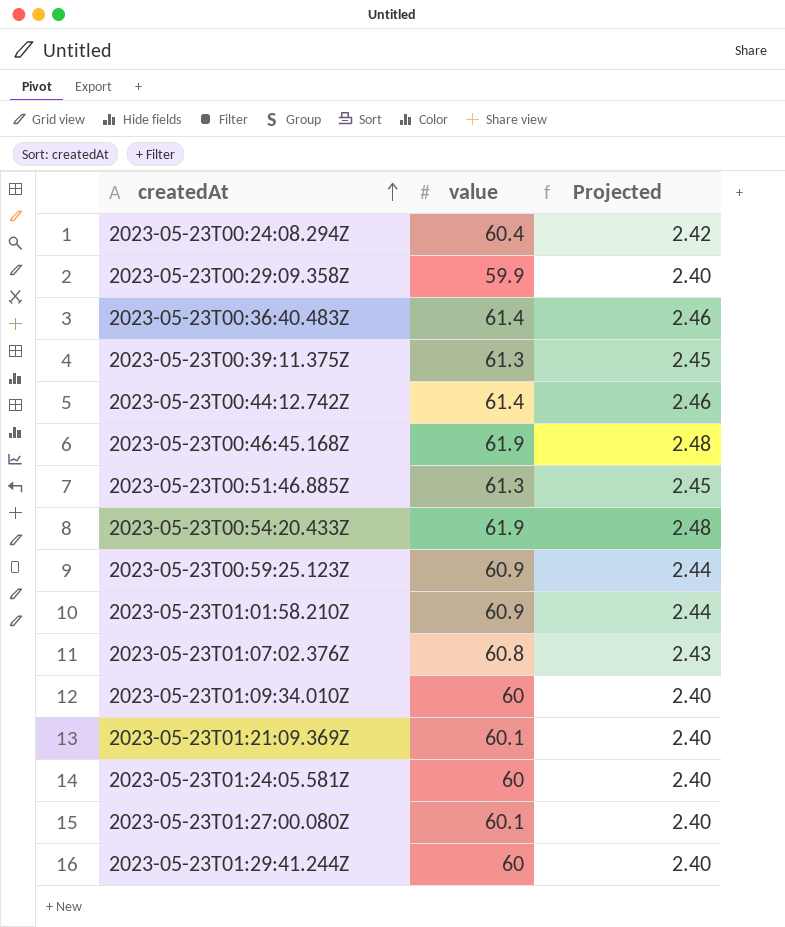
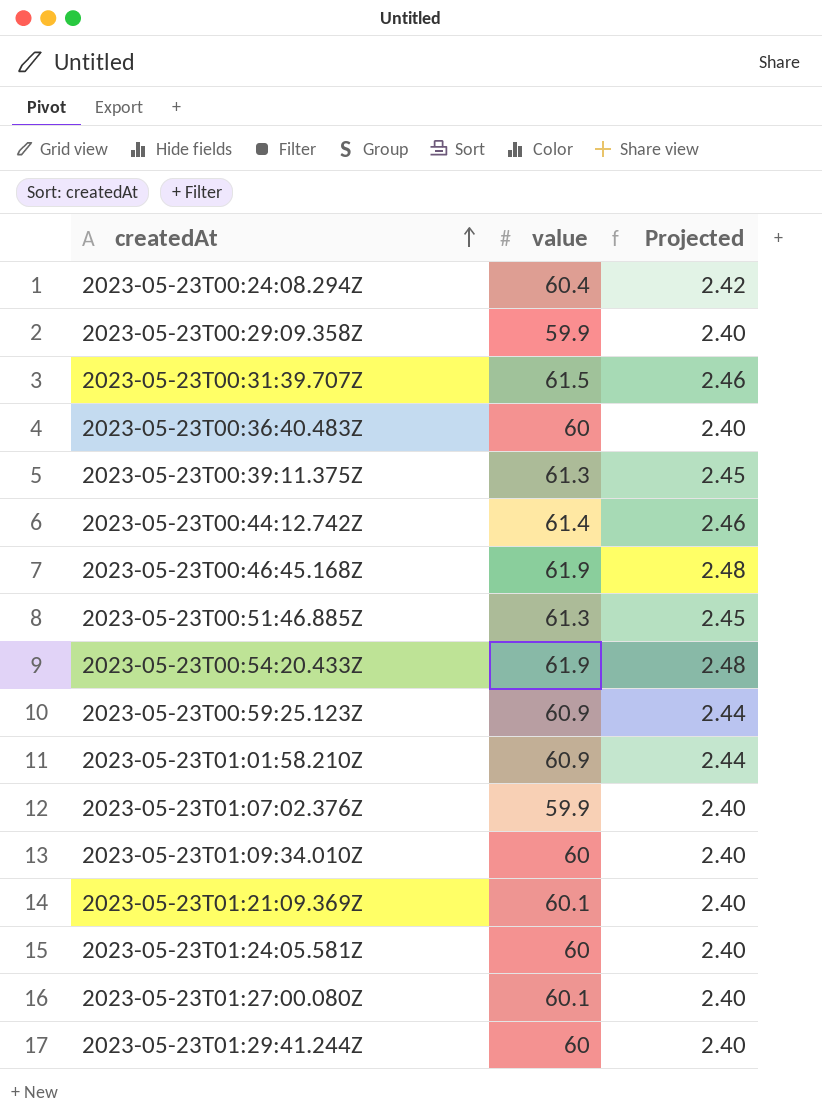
row 2023-05-23T00:31:39.707Z: none -> 61.5 | 2.46
2023-05-23T00:36:40.483Z | value: 61.4 -> 60
2023-05-23T00:36:40.483Z | Projected: 2.46 -> 2.40
2023-05-23T01:07:02.376Z | value: 60.8 -> 59.9
2023-05-23T01:07:02.376Z | Projected: 2.43 -> 2.40

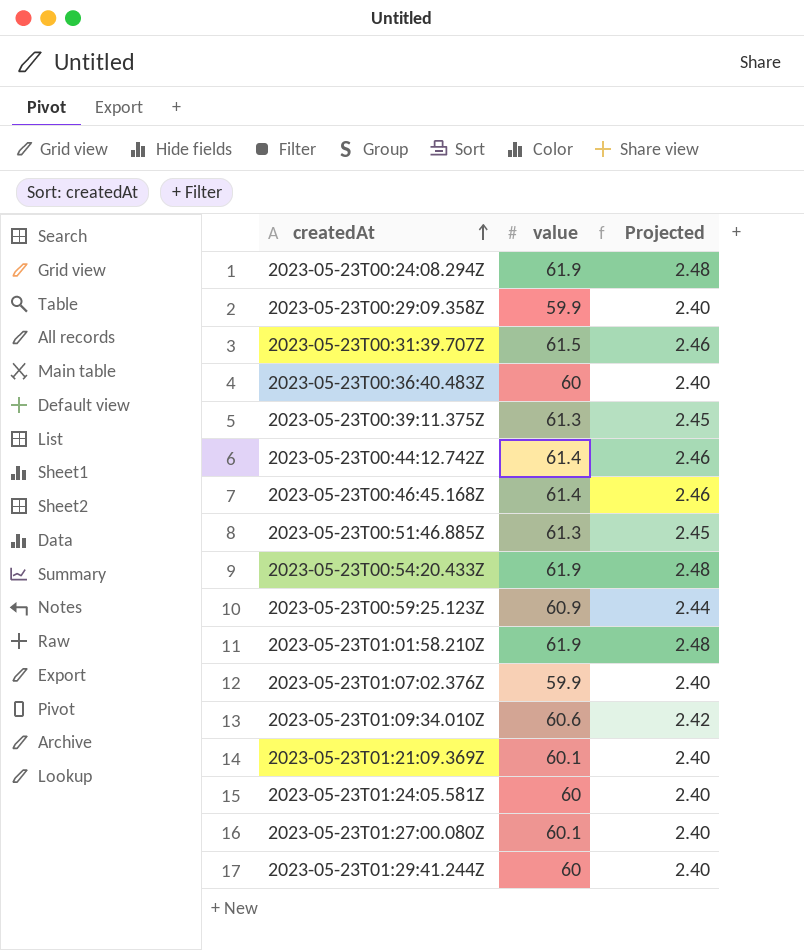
2023-05-23T00:24:08.294Z | value: 60.4 -> 61.9
2023-05-23T00:24:08.294Z | Projected: 2.42 -> 2.48
2023-05-23T00:46:45.168Z | value: 61.9 -> 61.4
2023-05-23T00:46:45.168Z | Projected: 2.48 -> 2.46
2023-05-23T01:01:58.210Z | value: 60.9 -> 61.9
2023-05-23T01:01:58.210Z | Projected: 2.44 -> 2.48
2023-05-23T01:09:34.010Z | value: 60 -> 60.6
2023-05-23T01:09:34.010Z | Projected: 2.40 -> 2.42

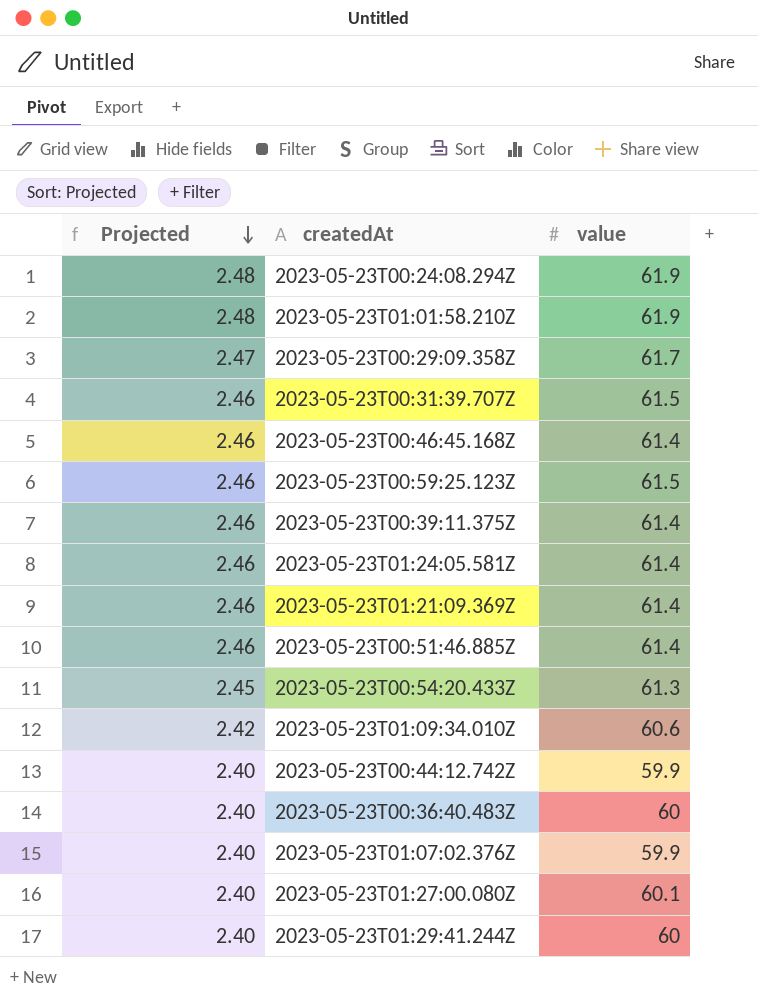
row order: createdAt ascending -> Projected descending
column Projected | position: 3 -> 1
2023-05-23T00:29:09.358Z | Projected: 2.40 -> 2.47
2023-05-23T00:29:09.358Z | value: 59.9 -> 61.7
2023-05-23T00:59:25.123Z | Projected: 2.44 -> 2.46
2023-05-23T00:59:25.123Z | value: 60.9 -> 61.5
2023-05-23T00:39:11.375Z | Projected: 2.45 -> 2.46
2023-05-23T00:39:11.375Z | value: 61.3 -> 61.4
2023-05-23T01:24:05.581Z | Projected: 2.40 -> 2.46
2023-05-23T01:24:05.581Z | value: 60 -> 61.4
2023-05-23T01:21:09.369Z | Projected: 2.40 -> 2.46
2023-05-23T01:21:09.369Z | value: 60.1 -> 61.4
2023-05-23T00:51:46.885Z | Projected: 2.45 -> 2.46
2023-05-23T00:51:46.885Z | value: 61.3 -> 61.4
2023-05-23T00:54:20.433Z | Projected: 2.48 -> 2.45
2023-05-23T00:54:20.433Z | value: 61.9 -> 61.3
2023-05-23T00:44:12.742Z | Projected: 2.46 -> 2.40
2023-05-23T00:44:12.742Z | value: 61.4 -> 59.9

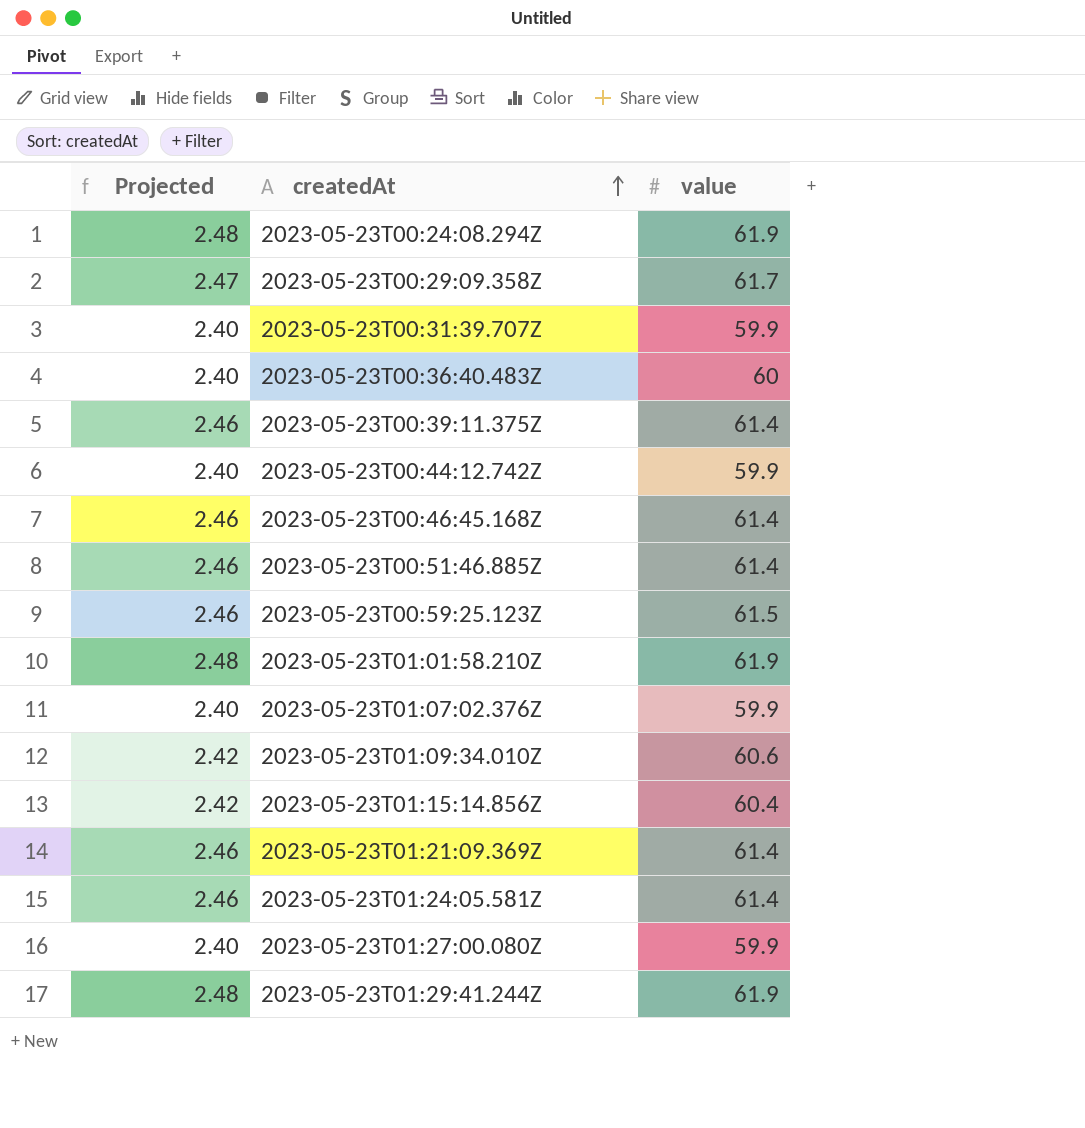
row order: Projected descending -> createdAt ascending
row 2023-05-23T00:54:20.433Z: 2.45 | 61.3 -> none
2023-05-23T00:31:39.707Z | Projected: 2.46 -> 2.40
2023-05-23T00:31:39.707Z | value: 61.5 -> 59.9
row 2023-05-23T01:15:14.856Z: none -> 2.42 | 60.4
2023-05-23T01:27:00.080Z | value: 60.1 -> 59.9
2023-05-23T01:29:41.244Z | Projected: 2.40 -> 2.48
2023-05-23T01:29:41.244Z | value: 60 -> 61.9

